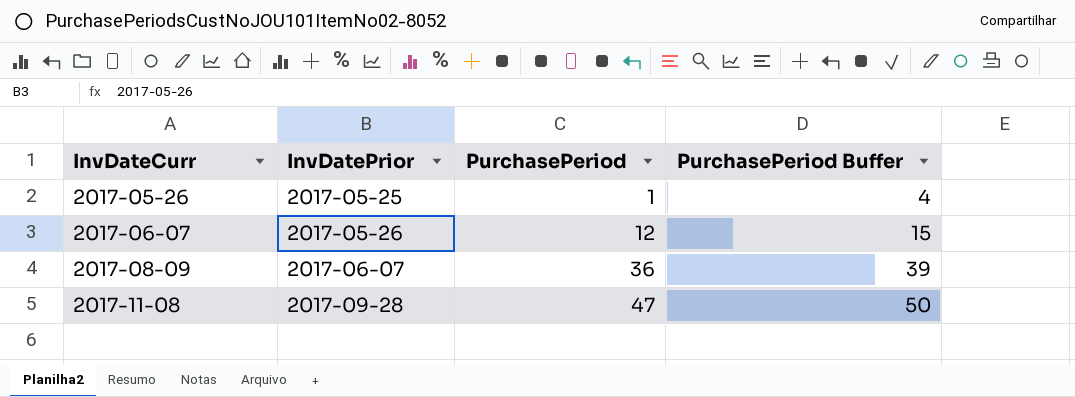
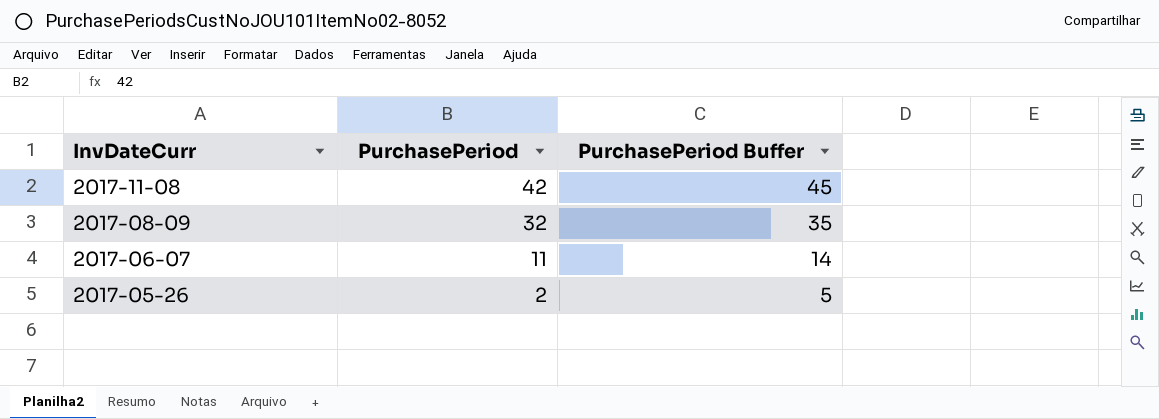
row order: InvDateCurr ascending -> InvDateCurr descending
column InvDatePrior | position: 2 -> none
2017-11-08 | PurchasePeriod: 47 -> 42
2017-11-08 | PurchasePeriod Buffer: 50 -> 45
2017-08-09 | PurchasePeriod: 36 -> 32
2017-08-09 | PurchasePeriod Buffer: 39 -> 35
2017-06-07 | PurchasePeriod: 12 -> 11
2017-06-07 | PurchasePeriod Buffer: 15 -> 14
2017-05-26 | PurchasePeriod: 1 -> 2
2017-05-26 | PurchasePeriod Buffer: 4 -> 5

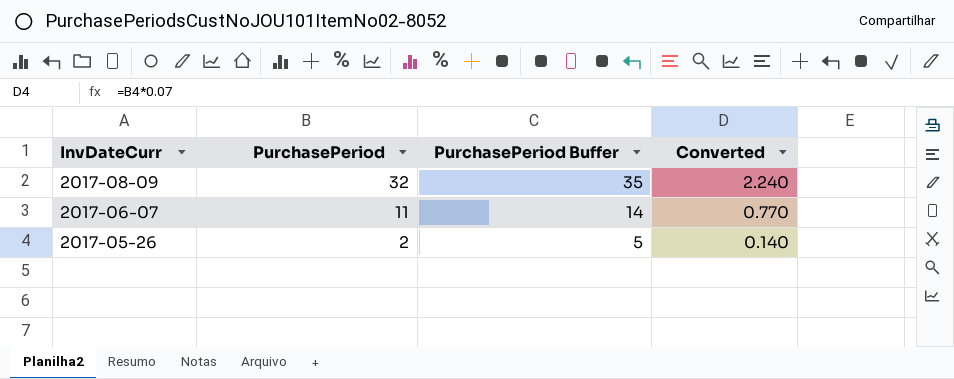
column Converted | formula: none -> [PurchasePeriod] * 0.07
row 2017-11-08: 42 | 45 -> none

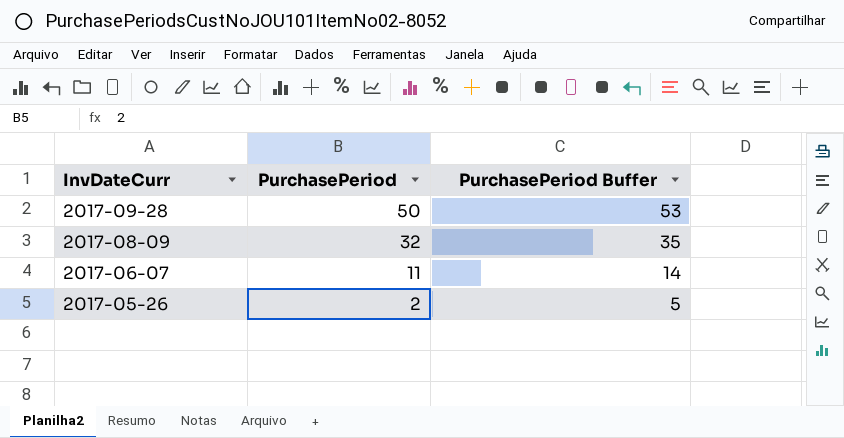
column Converted | formula: [PurchasePeriod] * 0.07 -> none
row 2017-09-28: none -> 50 | 53

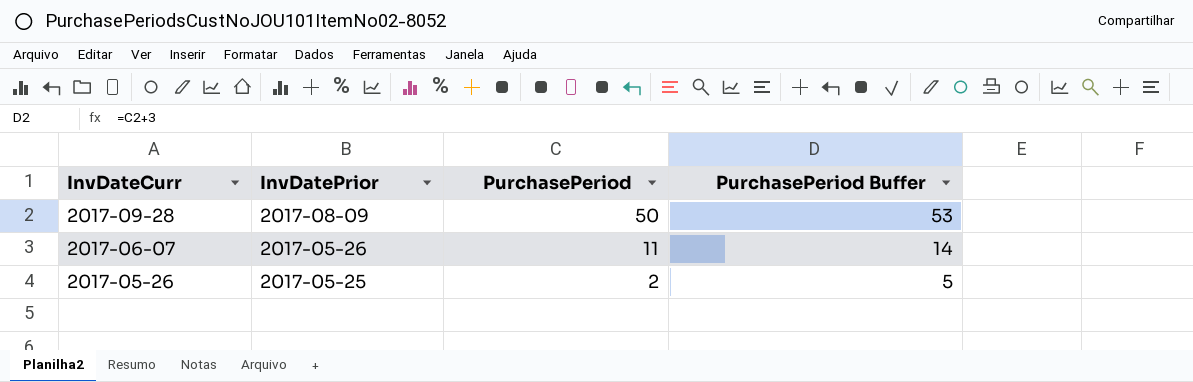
column InvDatePrior | position: none -> 2
row 2017-08-09: 32 | 35 -> none

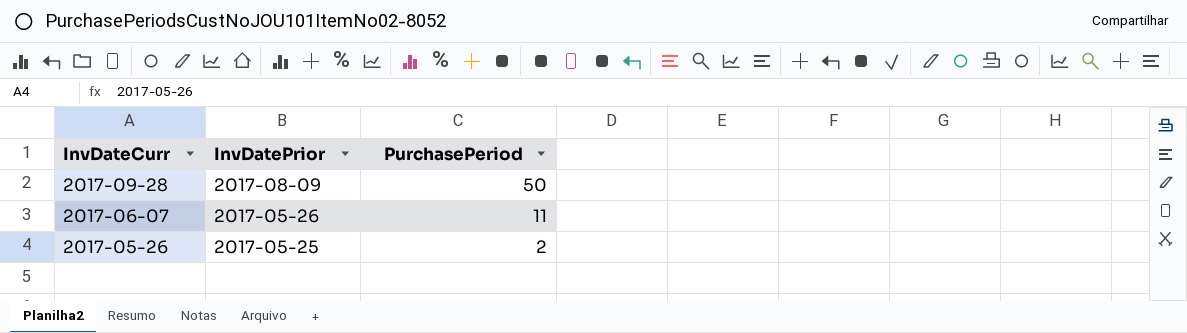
column PurchasePeriod Buffer | formula: [PurchasePeriod] + 3 -> none

